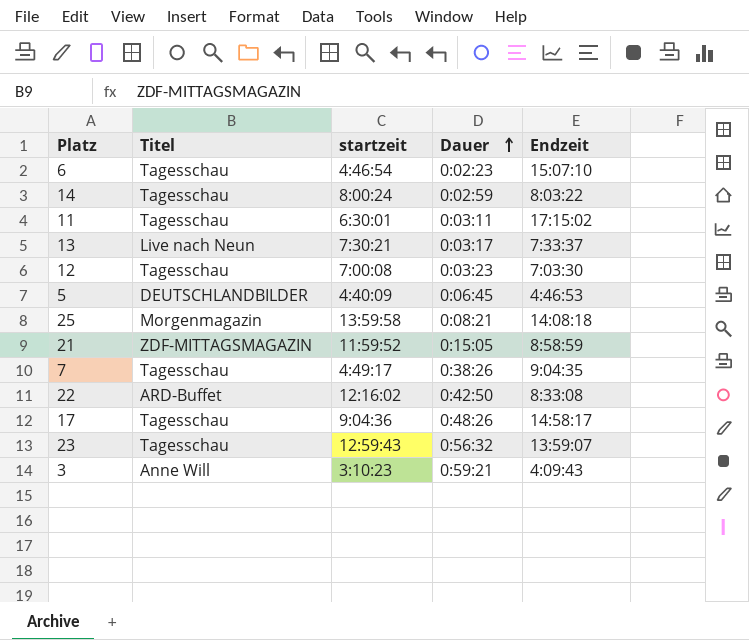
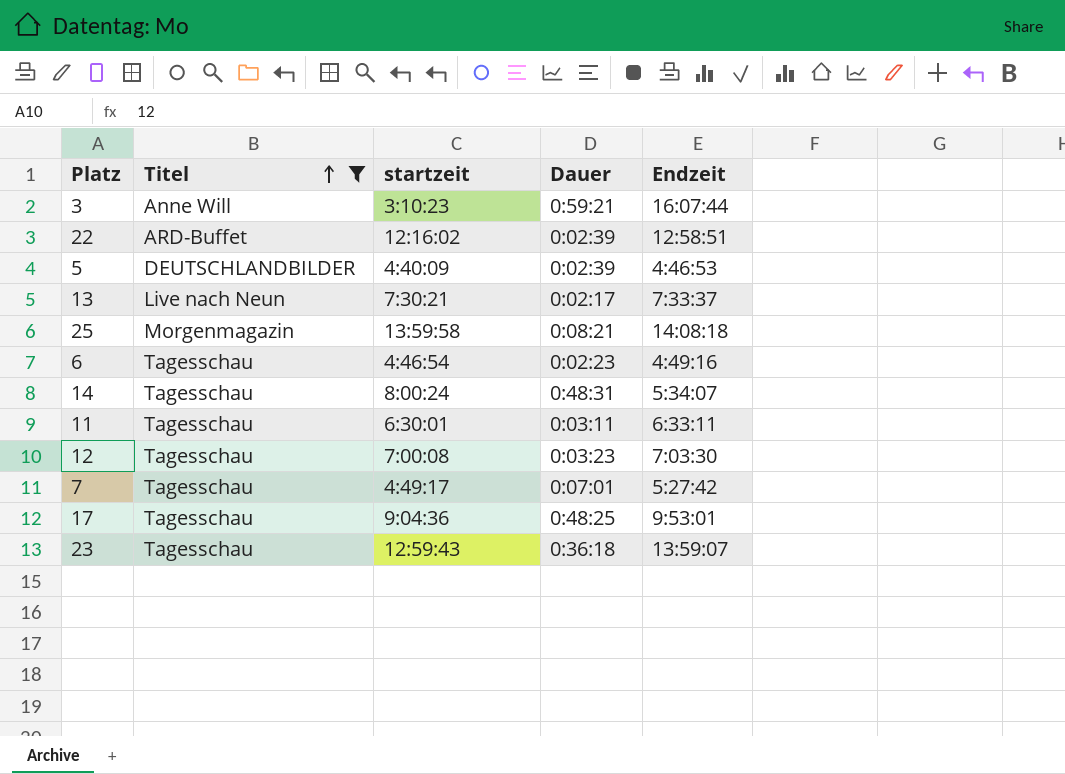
filter: none -> Titel != ZDF-MITTAGSMAGAZIN
row order: Dauer ascending -> Titel ascending
3 | Endzeit: 4:09:43 -> 16:07:44
22 | Dauer: 0:42:50 -> 0:02:39
22 | Endzeit: 8:33:08 -> 12:58:51
5 | Dauer: 0:06:45 -> 0:02:39
13 | Dauer: 0:03:17 -> 0:02:17
6 | Endzeit: 15:07:10 -> 4:49:16
14 | Dauer: 0:02:59 -> 0:48:31
14 | Endzeit: 8:03:22 -> 5:34:07
11 | Endzeit: 17:15:02 -> 6:33:11
7 | Dauer: 0:38:26 -> 0:07:01
7 | Endzeit: 9:04:35 -> 5:27:42
17 | Dauer: 0:48:26 -> 0:48:25
17 | Endzeit: 14:58:17 -> 9:53:01
23 | Dauer: 0:56:32 -> 0:36:18

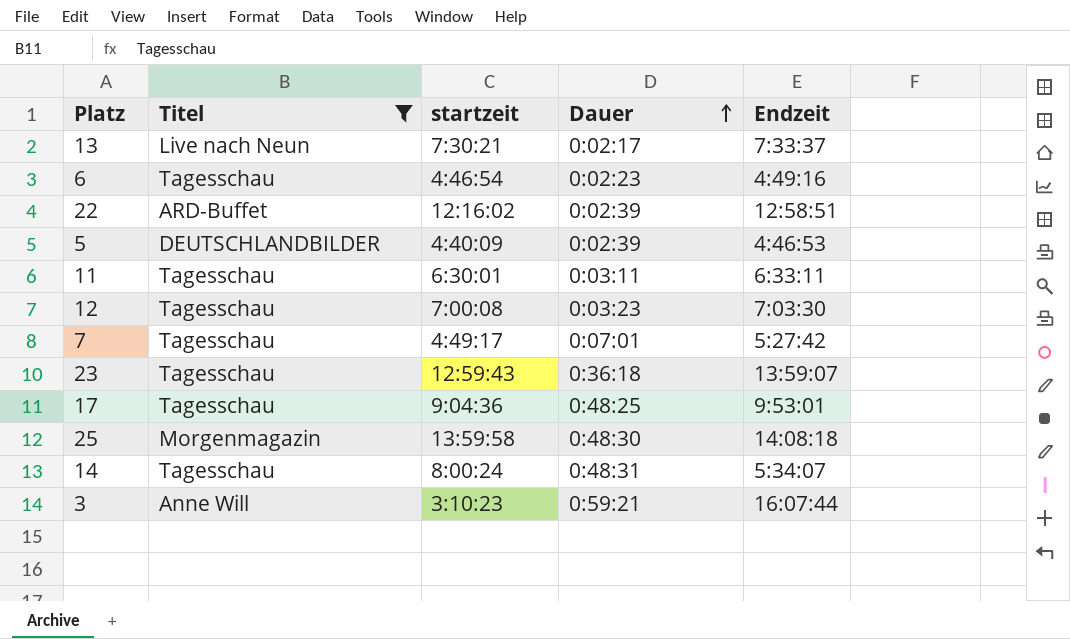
row order: Titel ascending -> Dauer ascending
25 | Dauer: 0:08:21 -> 0:48:30

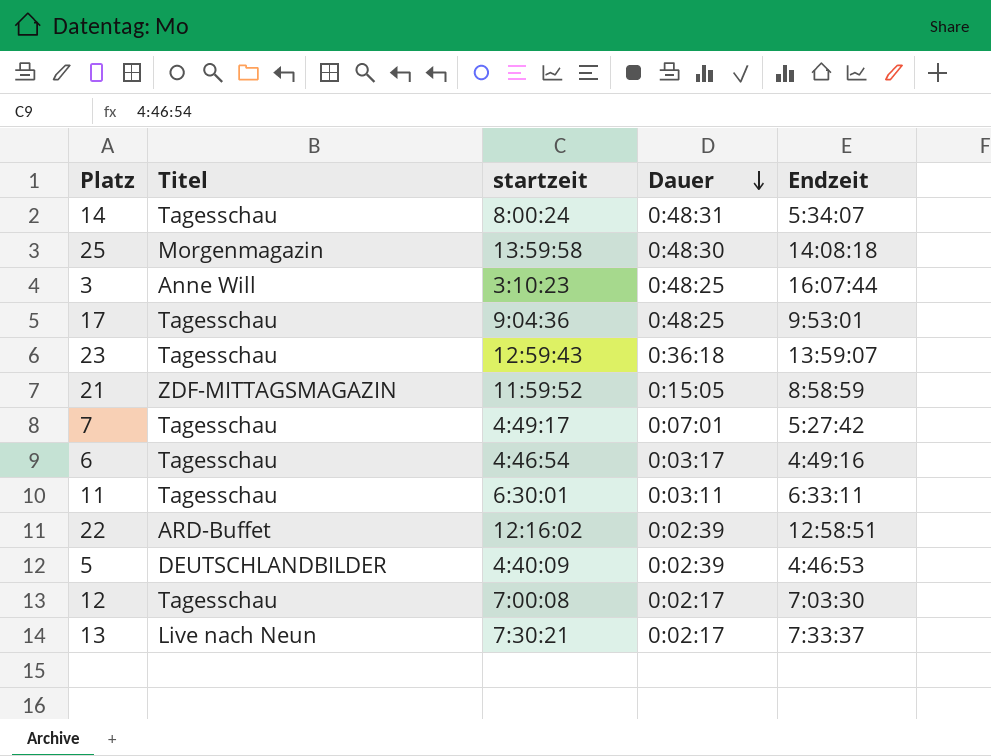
filter: Titel != ZDF-MITTAGSMAGAZIN -> none
row order: Dauer ascending -> Dauer descending
3 | Dauer: 0:59:21 -> 0:48:25
6 | Dauer: 0:02:23 -> 0:03:17
12 | Dauer: 0:03:23 -> 0:02:17

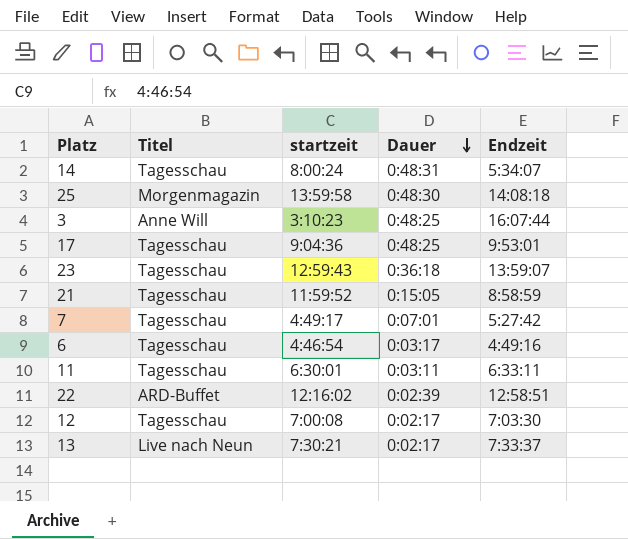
row 5: DEUTSCHLANDBILDER | 4:40:09 | 0:02:39 | 4:46:53 -> none
21 | Titel: ZDF-MITTAGSMAGAZIN -> Tagesschau

